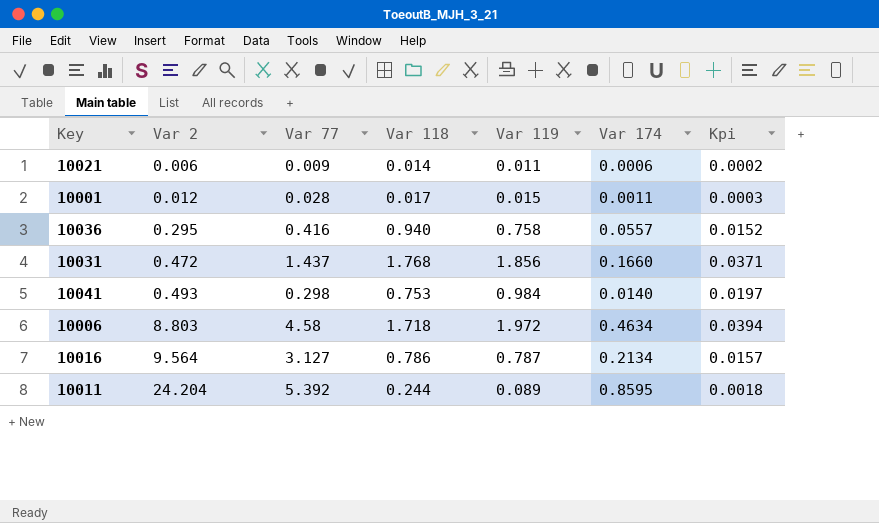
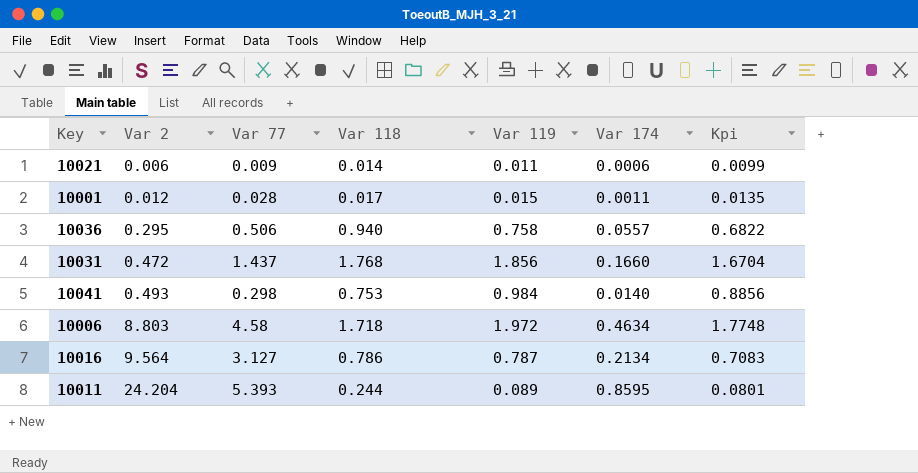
column Kpi | formula: [Var 119] * 0.02 -> [Var 119] * 0.9
10036 | Var 77: 0.416 -> 0.506
10011 | Var 77: 5.392 -> 5.393

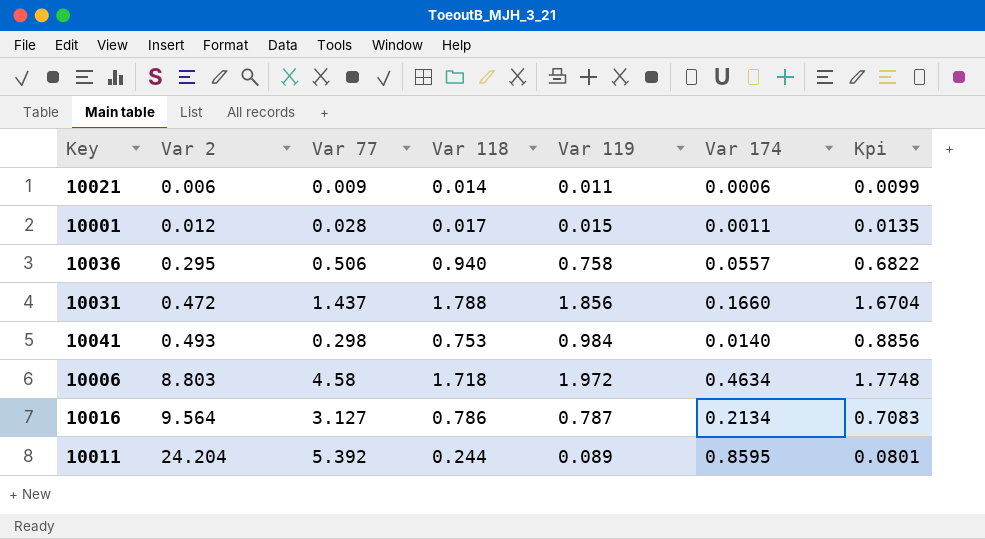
10031 | Var 118: 1.768 -> 1.788
10011 | Var 77: 5.393 -> 5.392

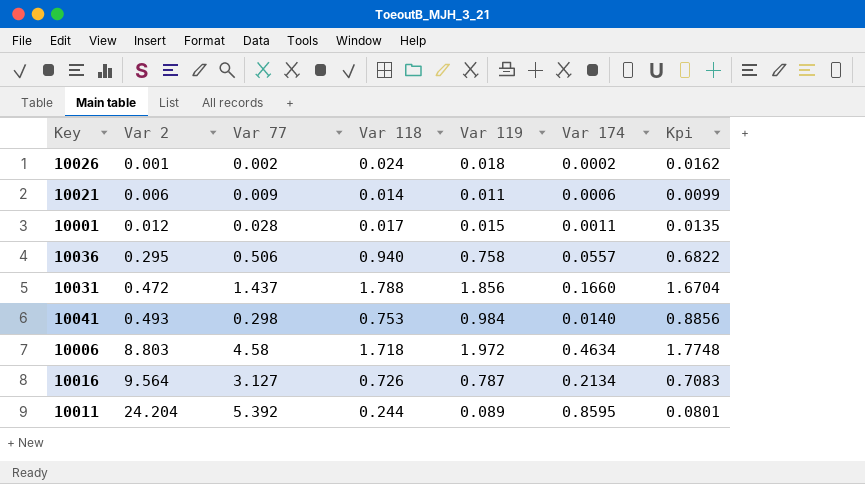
row 10026: none -> 0.001 | 0.002 | 0.024 | 0.018 | 0.0002 | 0.0162
10016 | Var 118: 0.786 -> 0.726

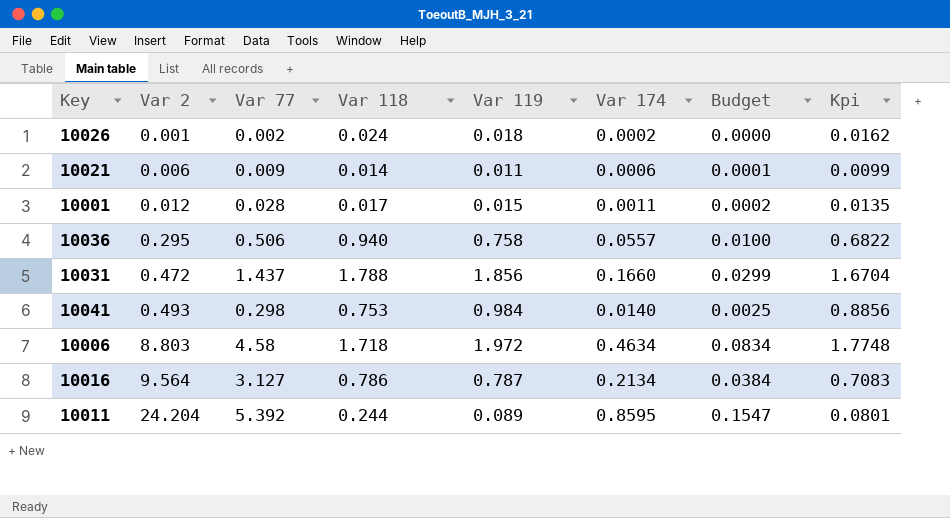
column Budget | formula: none -> [Var 174] * 0.18
10016 | Var 118: 0.726 -> 0.786

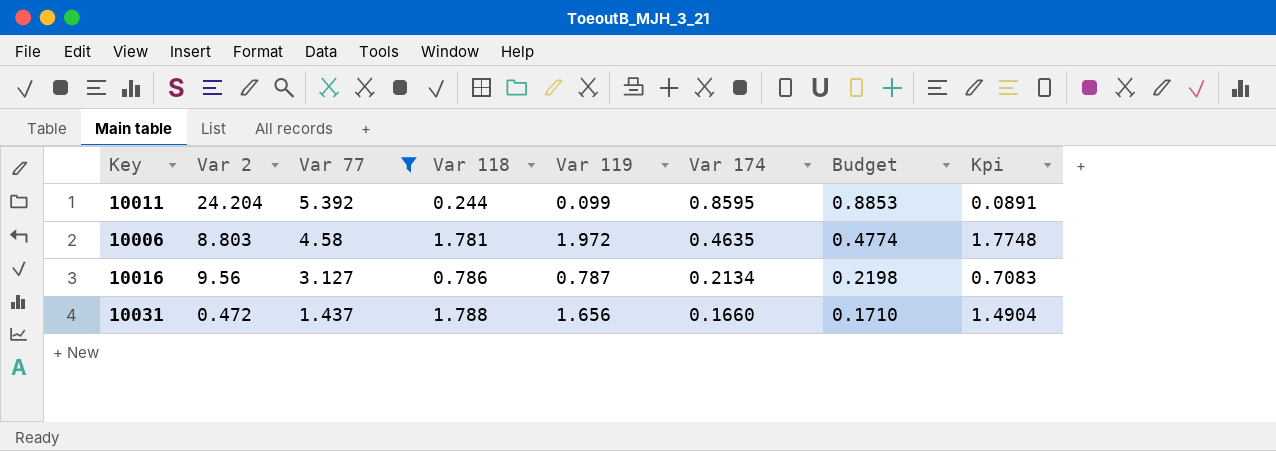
filter: none -> Var 77 >= 1.437
row order: Var 2 ascending -> Var 77 descending
column Budget | formula: [Var 174] * 0.18 -> [Var 174] * 1.03
10011 | Var 119: 0.089 -> 0.099
10011 | Kpi: 0.0801 -> 0.0891
10006 | Var 118: 1.718 -> 1.781
10006 | Var 174: 0.4634 -> 0.4635
10016 | Var 2: 9.564 -> 9.56
10031 | Var 119: 1.856 -> 1.656
10031 | Kpi: 1.6704 -> 1.4904

